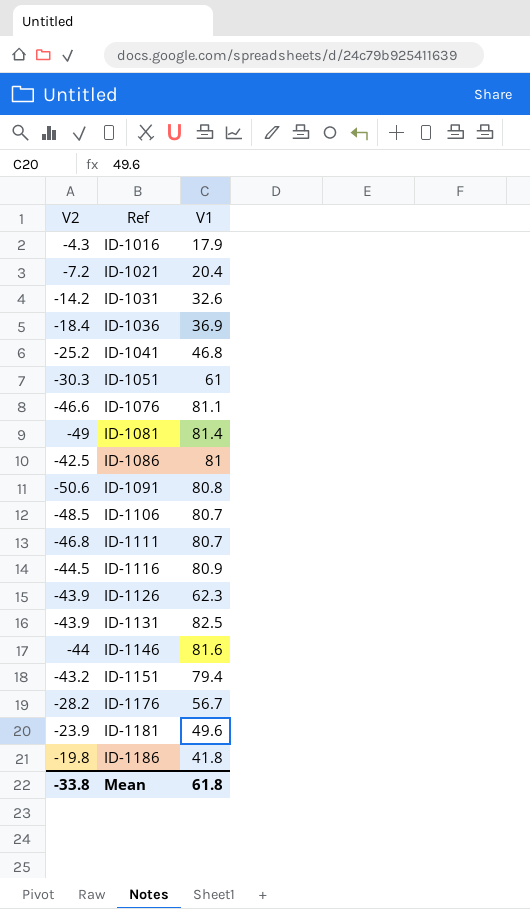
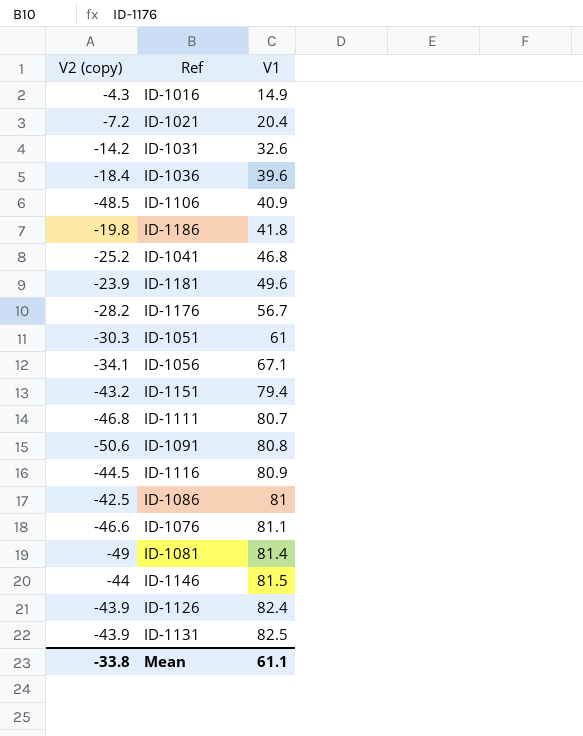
row order: Ref ascending -> V1 ascending
column name: V2 -> V2 (copy)
ID-1016 | V1: 17.9 -> 14.9
ID-1036 | V1: 36.9 -> 39.6
ID-1106 | V1: 80.7 -> 40.9
row ID-1056: none -> -34.1 | 67.1
ID-1146 | V1: 81.6 -> 81.5
ID-1126 | V1: 62.3 -> 82.4
Mean | V1: 61.8 -> 61.1

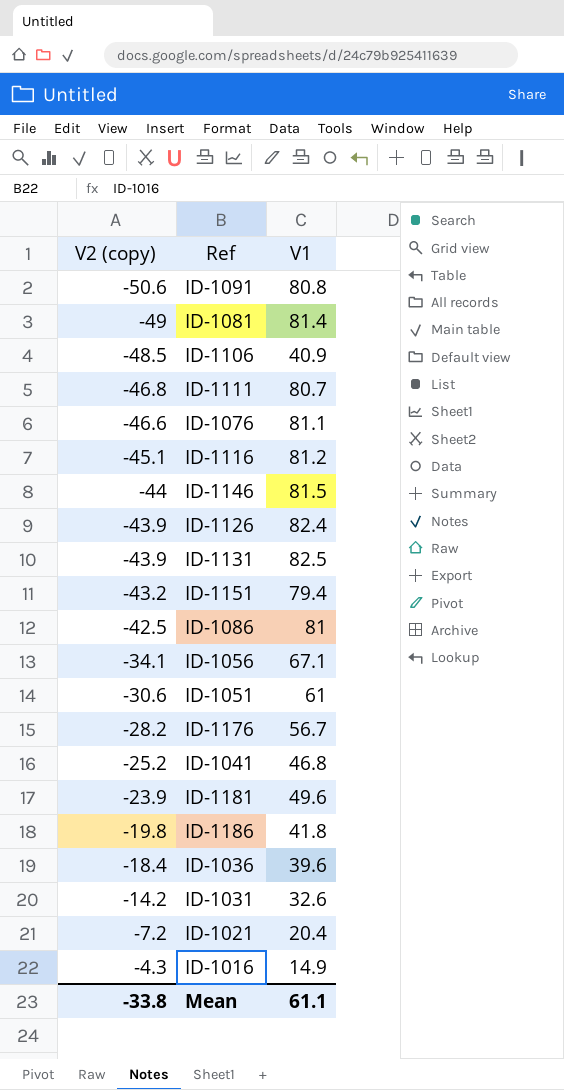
row order: V1 ascending -> V2 (copy) ascending
ID-1116 | V2 (copy): -44.5 -> -45.1
ID-1116 | V1: 80.9 -> 81.2
ID-1051 | V2 (copy): -30.3 -> -30.6

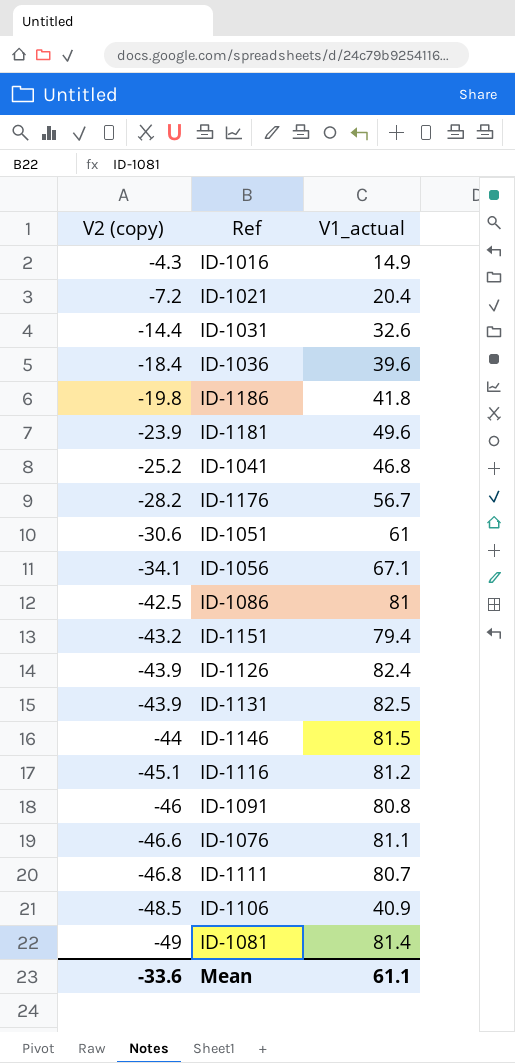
row order: V2 (copy) ascending -> V2 (copy) descending
column name: V1 -> V1_actual
ID-1031 | V2 (copy): -14.2 -> -14.4
ID-1091 | V2 (copy): -50.6 -> -46
Mean | V2 (copy): -33.8 -> -33.6

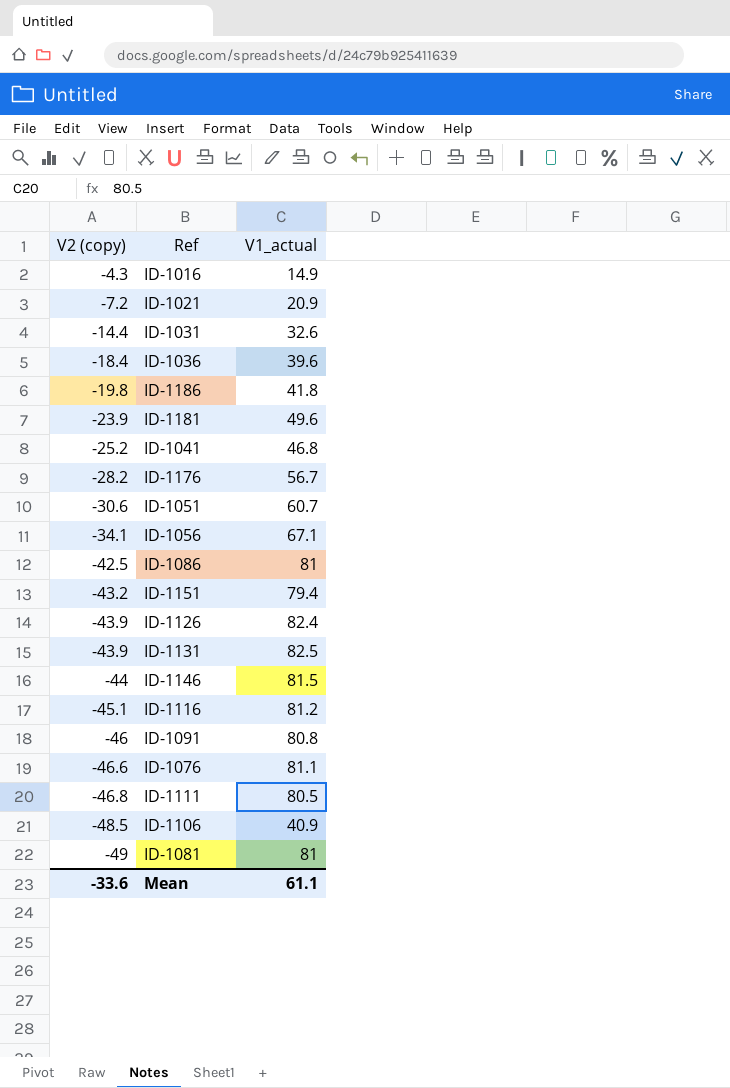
ID-1021 | V1_actual: 20.4 -> 20.9
ID-1051 | V1_actual: 61 -> 60.7
ID-1111 | V1_actual: 80.7 -> 80.5
ID-1081 | V1_actual: 81.4 -> 81

